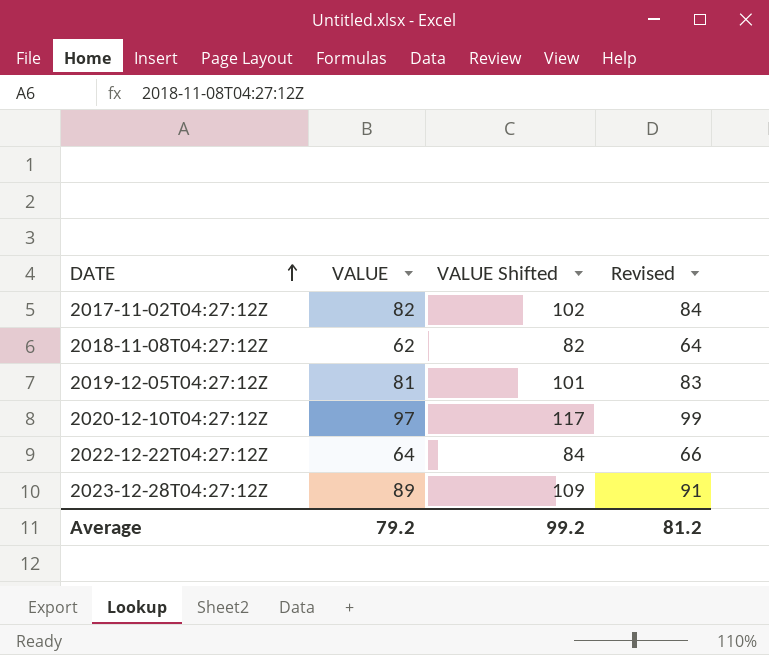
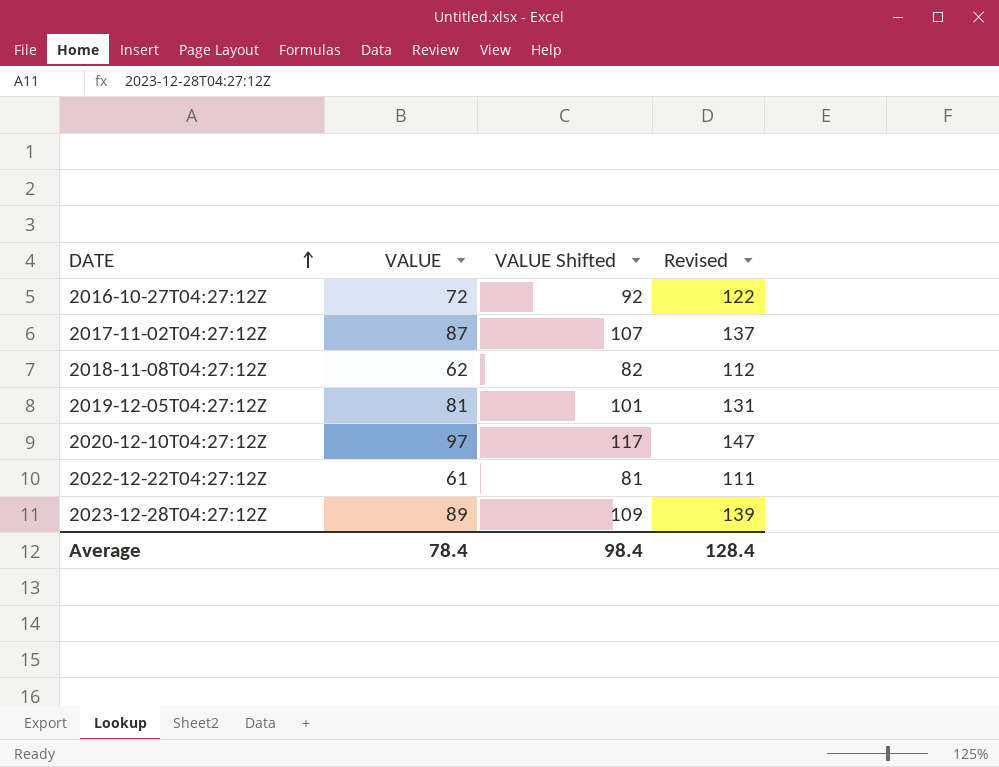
column Revised | formula: [VALUE] + 2 -> [VALUE] + 50
row 2016-10-27T04:27:12Z: none -> 72 | 92 | 122
2017-11-02T04:27:12Z | VALUE: 82 -> 87
2017-11-02T04:27:12Z | VALUE Shifted: 102 -> 107
2022-12-22T04:27:12Z | VALUE: 64 -> 61
2022-12-22T04:27:12Z | VALUE Shifted: 84 -> 81
Average | VALUE: 79.2 -> 78.4
Average | VALUE Shifted: 99.2 -> 98.4
Average | Revised: 81.2 -> 128.4

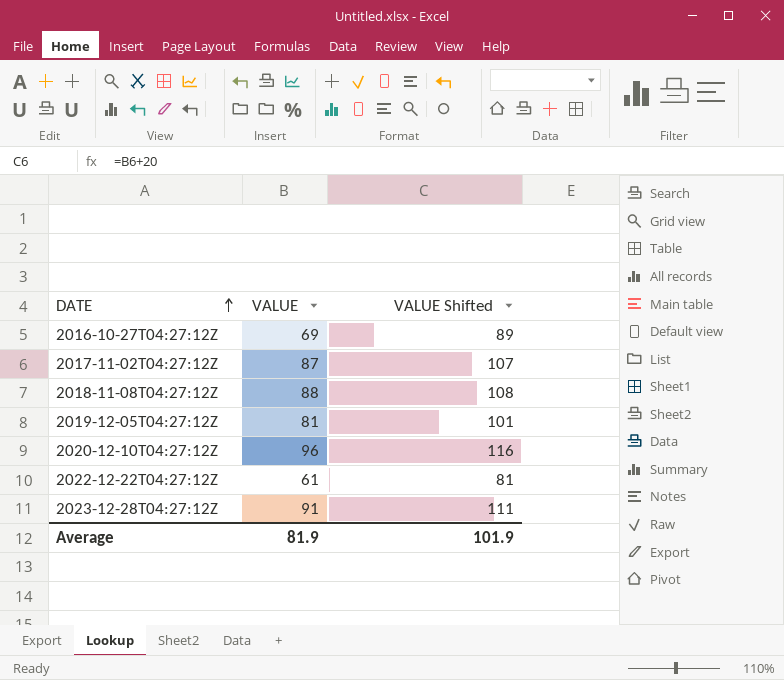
column Revised | formula: [VALUE] + 50 -> none
2016-10-27T04:27:12Z | VALUE: 72 -> 69
2016-10-27T04:27:12Z | VALUE Shifted: 92 -> 89
2018-11-08T04:27:12Z | VALUE: 62 -> 88
2018-11-08T04:27:12Z | VALUE Shifted: 82 -> 108
2020-12-10T04:27:12Z | VALUE: 97 -> 96
2020-12-10T04:27:12Z | VALUE Shifted: 117 -> 116
2023-12-28T04:27:12Z | VALUE: 89 -> 91
2023-12-28T04:27:12Z | VALUE Shifted: 109 -> 111
Average | VALUE: 78.4 -> 81.9
Average | VALUE Shifted: 98.4 -> 101.9

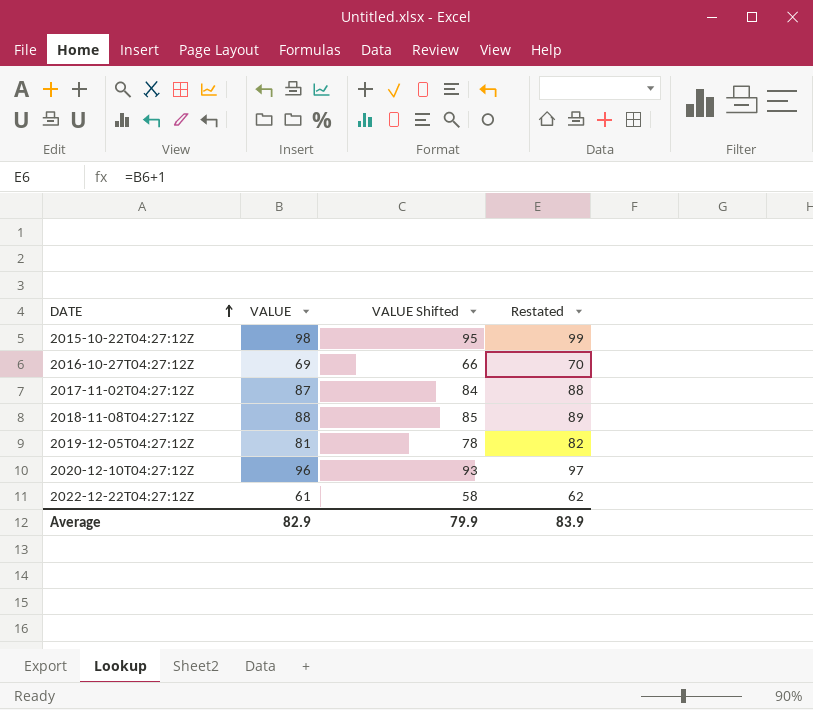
column VALUE Shifted | formula: [VALUE] + 20 -> [VALUE] - 3
column Restated | formula: none -> [VALUE] + 1
row 2023-12-28T04:27:12Z: 91 | 111 -> none
row 2015-10-22T04:27:12Z: none -> 98 | 95 | 99
Average | VALUE: 81.9 -> 82.9
Average | VALUE Shifted: 101.9 -> 79.9

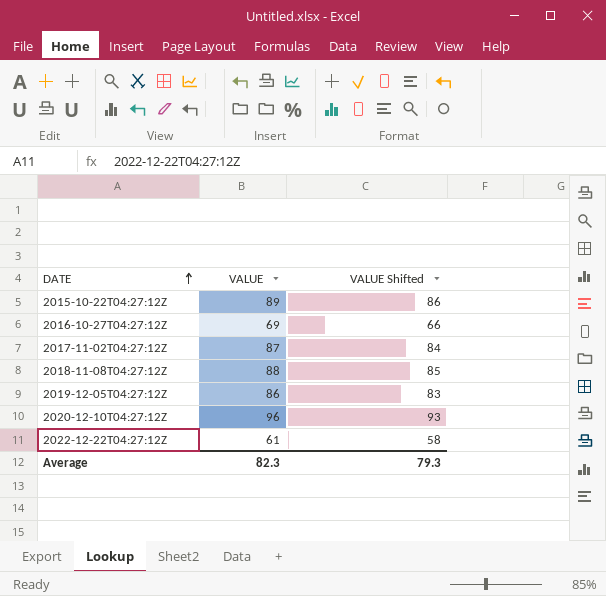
column Restated | formula: [VALUE] + 1 -> none
2015-10-22T04:27:12Z | VALUE: 98 -> 89
2015-10-22T04:27:12Z | VALUE Shifted: 95 -> 86
2019-12-05T04:27:12Z | VALUE: 81 -> 86
2019-12-05T04:27:12Z | VALUE Shifted: 78 -> 83
Average | VALUE: 82.9 -> 82.3
Average | VALUE Shifted: 79.9 -> 79.3

